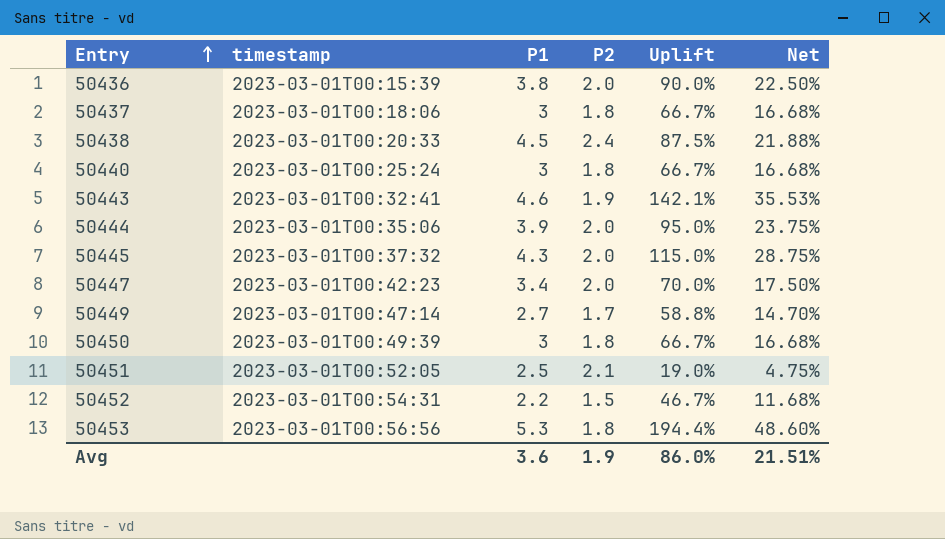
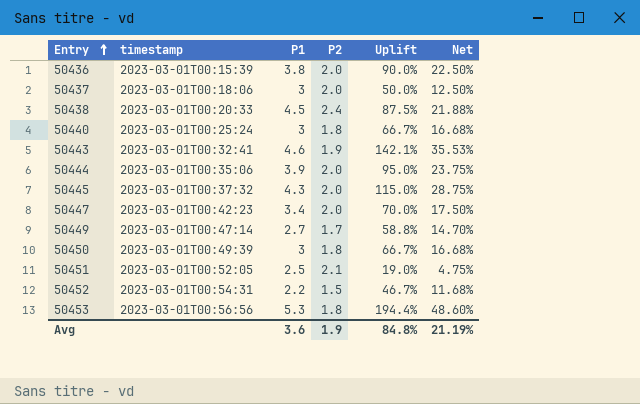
50437 | P2: 1.8 -> 2.0
50437 | Uplift: 66.7% -> 50.0%
50437 | Net: 16.68% -> 12.50%
Avg | Uplift: 86.0% -> 84.8%
Avg | Net: 21.51% -> 21.19%

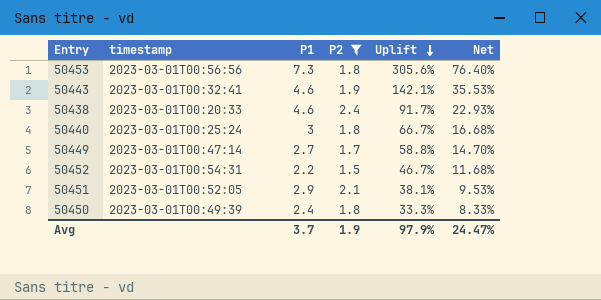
filter: none -> P2 != 2.0
row order: Entry ascending -> Uplift descending
50453 | P1: 5.3 -> 7.3
50453 | Uplift: 194.4% -> 305.6%
50453 | Net: 48.60% -> 76.40%
50438 | P1: 4.5 -> 4.6
50438 | Uplift: 87.5% -> 91.7%
50438 | Net: 21.88% -> 22.93%
50451 | P1: 2.5 -> 2.9
50451 | Uplift: 19.0% -> 38.1%
50451 | Net: 4.75% -> 9.53%
50450 | P1: 3 -> 2.4
50450 | Uplift: 66.7% -> 33.3%
50450 | Net: 16.68% -> 8.33%
Avg | P1: 3.6 -> 3.7
Avg | Uplift: 84.8% -> 97.9%
Avg | Net: 21.19% -> 24.47%

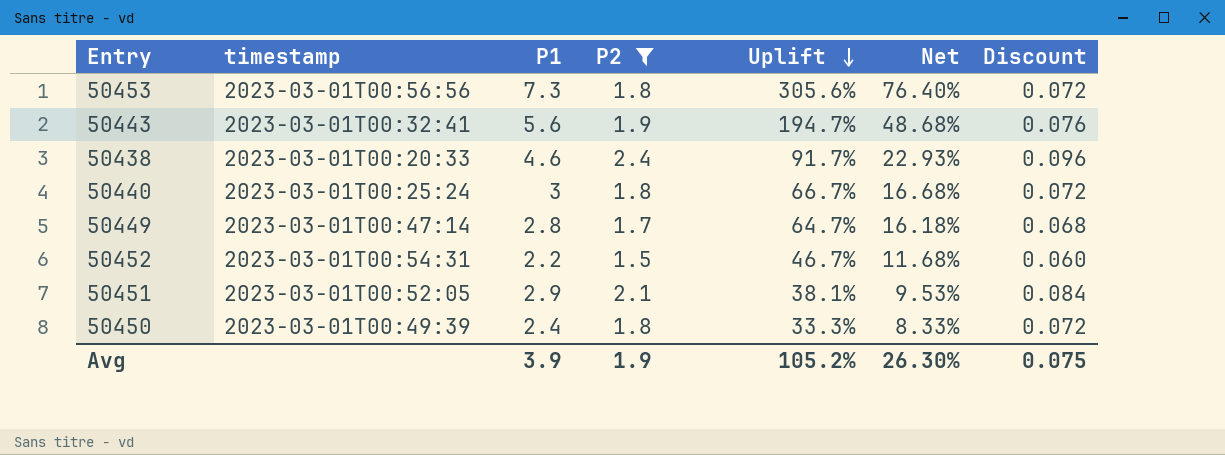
column Discount | formula: none -> [P2] * 0.04
50443 | P1: 4.6 -> 5.6
50443 | Uplift: 142.1% -> 194.7%
50443 | Net: 35.53% -> 48.68%
50449 | P1: 2.7 -> 2.8
50449 | Uplift: 58.8% -> 64.7%
50449 | Net: 14.70% -> 16.18%
Avg | P1: 3.7 -> 3.9
Avg | Uplift: 97.9% -> 105.2%
Avg | Net: 24.47% -> 26.30%

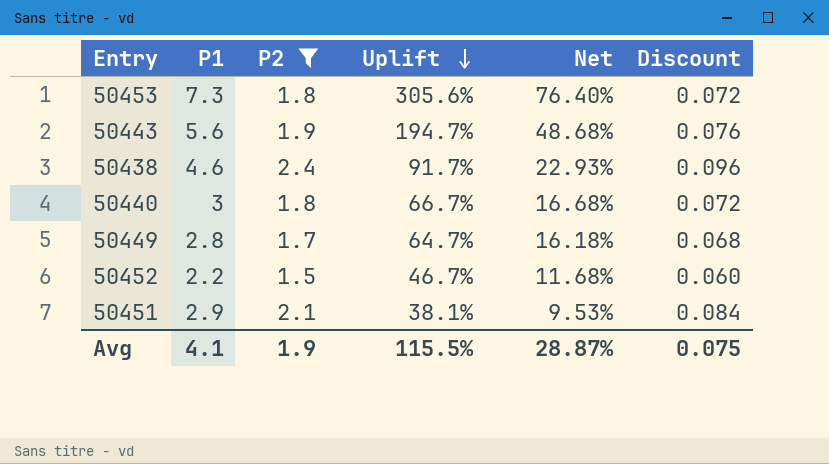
column timestamp | position: 2 -> none
row 50450: 2023-03-01T00:49:39 | 2.4 | 1.8 | 33.3% | 8.33% | 0.072 -> none
Avg | P1: 3.9 -> 4.1
Avg | Uplift: 105.2% -> 115.5%
Avg | Net: 26.30% -> 28.87%

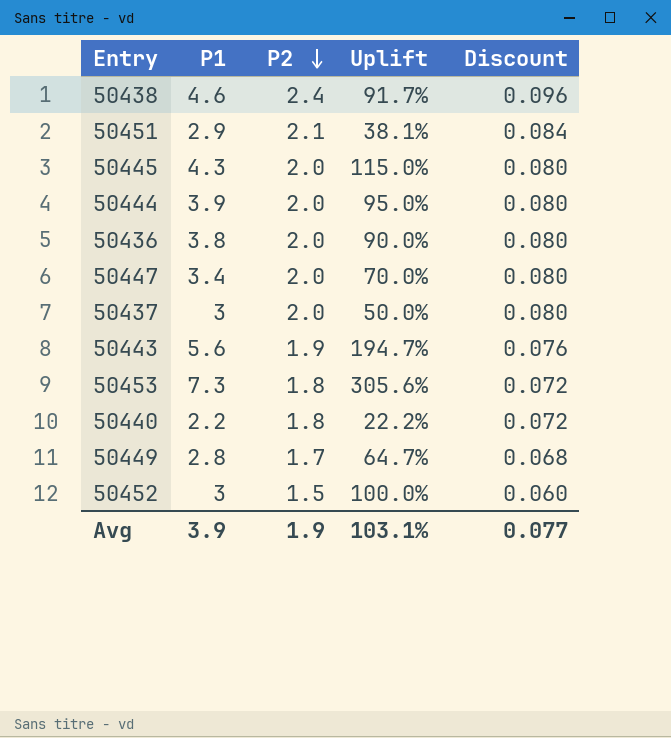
filter: P2 != 2.0 -> none
row order: Uplift descending -> P2 descending
column Net | formula: [Uplift] * 0.25 -> none
50440 | P1: 3 -> 2.2
50440 | Uplift: 66.7% -> 22.2%
50452 | P1: 2.2 -> 3
50452 | Uplift: 46.7% -> 100.0%
Avg | P1: 4.1 -> 3.9
Avg | Uplift: 115.5% -> 103.1%
Avg | Discount: 0.075 -> 0.077

